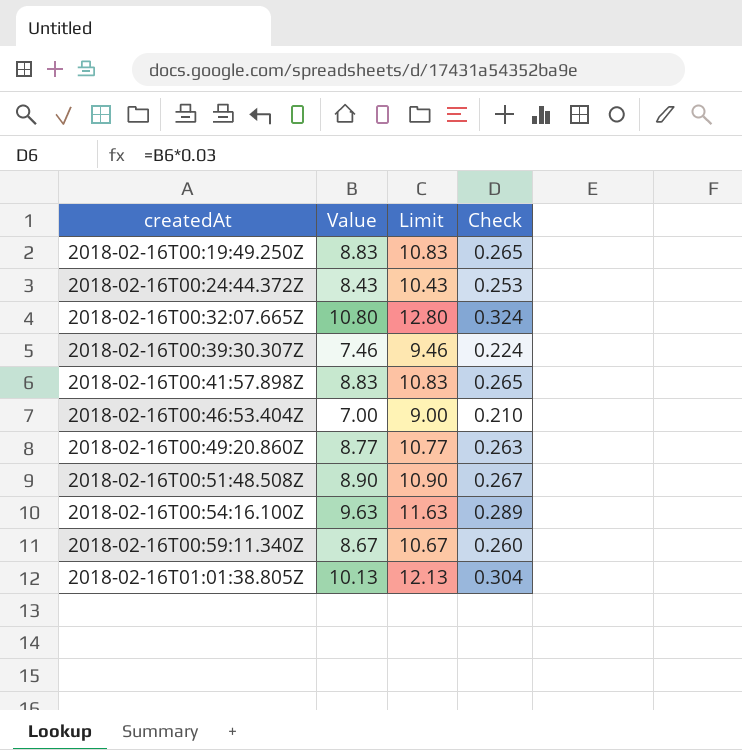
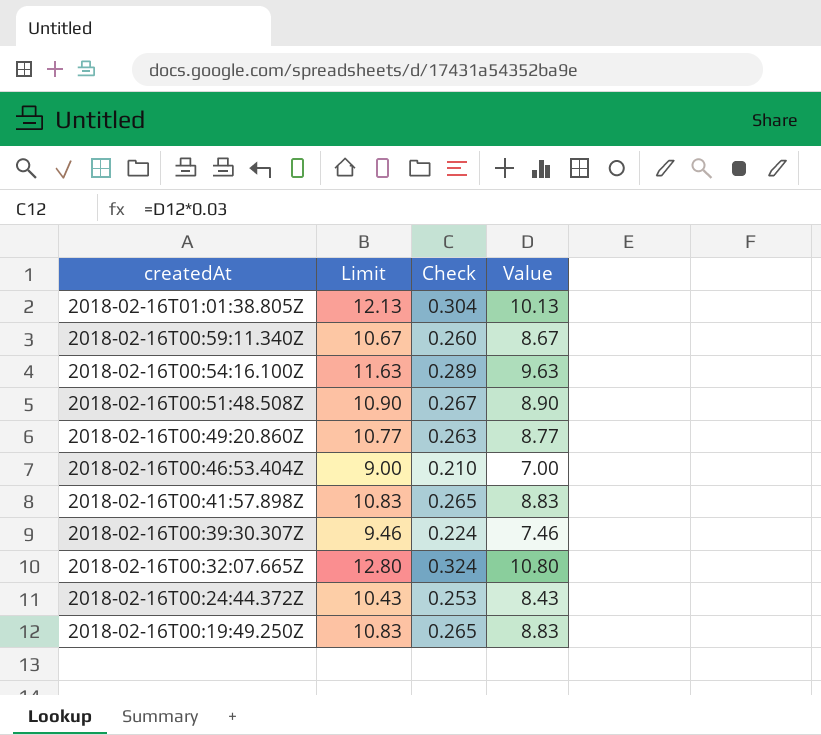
row order: createdAt ascending -> createdAt descending
column Value | position: 2 -> 4

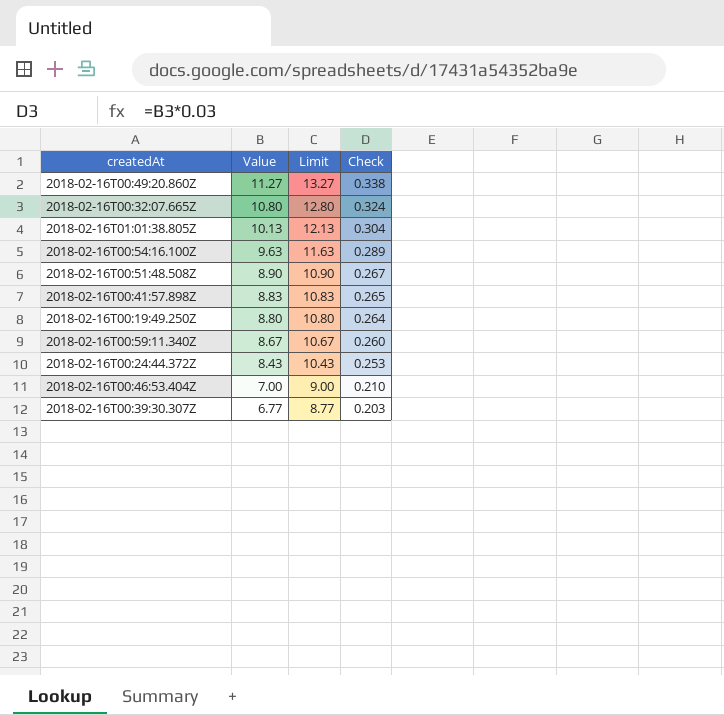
row order: createdAt descending -> Value descending
column Value | position: 4 -> 2
2018-02-16T00:49:20.860Z | Value: 8.77 -> 11.27
2018-02-16T00:49:20.860Z | Limit: 10.77 -> 13.27
2018-02-16T00:49:20.860Z | Check: 0.263 -> 0.338
2018-02-16T00:19:49.250Z | Value: 8.83 -> 8.80
2018-02-16T00:19:49.250Z | Limit: 10.83 -> 10.80
2018-02-16T00:19:49.250Z | Check: 0.265 -> 0.264
2018-02-16T00:39:30.307Z | Value: 7.46 -> 6.77
2018-02-16T00:39:30.307Z | Limit: 9.46 -> 8.77
2018-02-16T00:39:30.307Z | Check: 0.224 -> 0.203

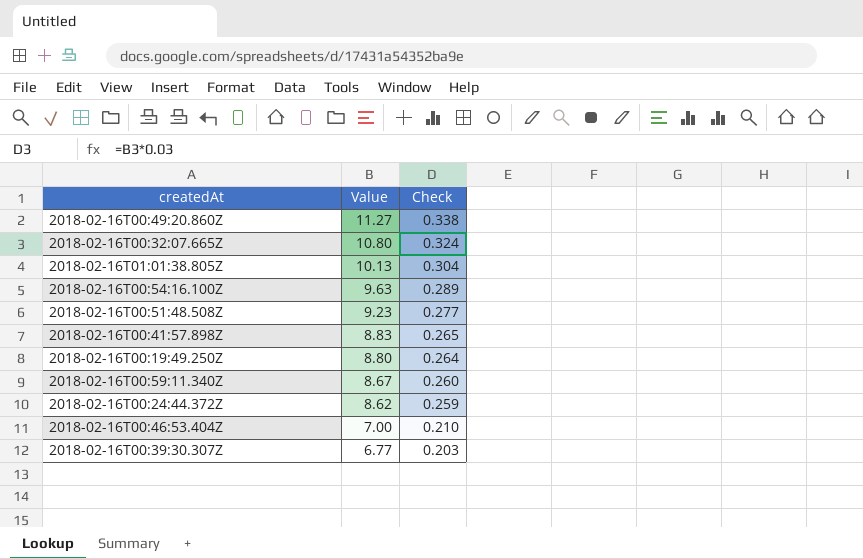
column Limit | formula: [Value] + 2 -> none
2018-02-16T00:51:48.508Z | Value: 8.90 -> 9.23
2018-02-16T00:51:48.508Z | Check: 0.267 -> 0.277
2018-02-16T00:24:44.372Z | Value: 8.43 -> 8.62
2018-02-16T00:24:44.372Z | Check: 0.253 -> 0.259

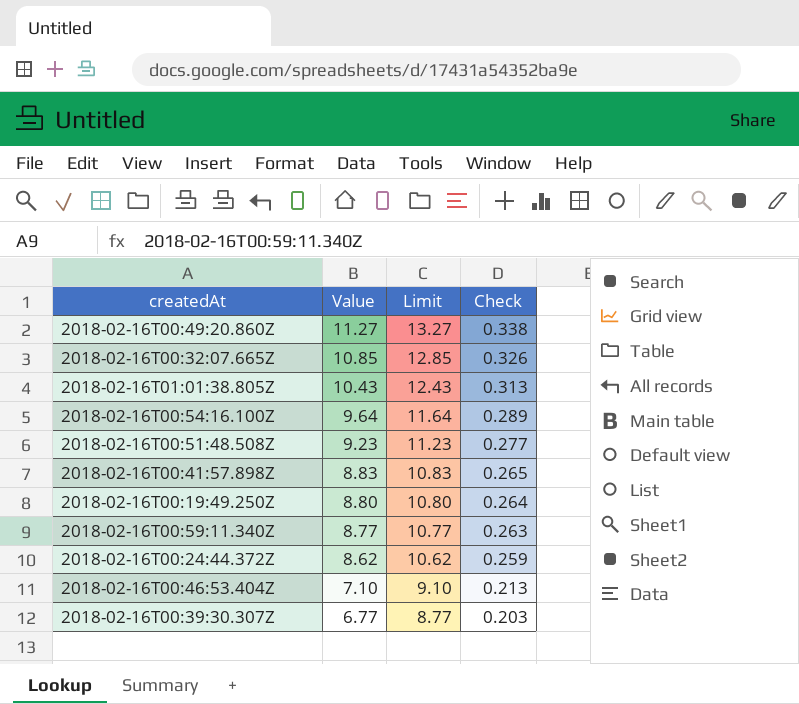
column Limit | formula: none -> [Value] + 2
2018-02-16T00:32:07.665Z | Value: 10.80 -> 10.85
2018-02-16T00:32:07.665Z | Check: 0.324 -> 0.326
2018-02-16T01:01:38.805Z | Value: 10.13 -> 10.43
2018-02-16T01:01:38.805Z | Check: 0.304 -> 0.313
2018-02-16T00:54:16.100Z | Value: 9.63 -> 9.64
2018-02-16T00:59:11.340Z | Value: 8.67 -> 8.77
2018-02-16T00:59:11.340Z | Check: 0.260 -> 0.263
2018-02-16T00:46:53.404Z | Value: 7.00 -> 7.10
2018-02-16T00:46:53.404Z | Check: 0.210 -> 0.213

